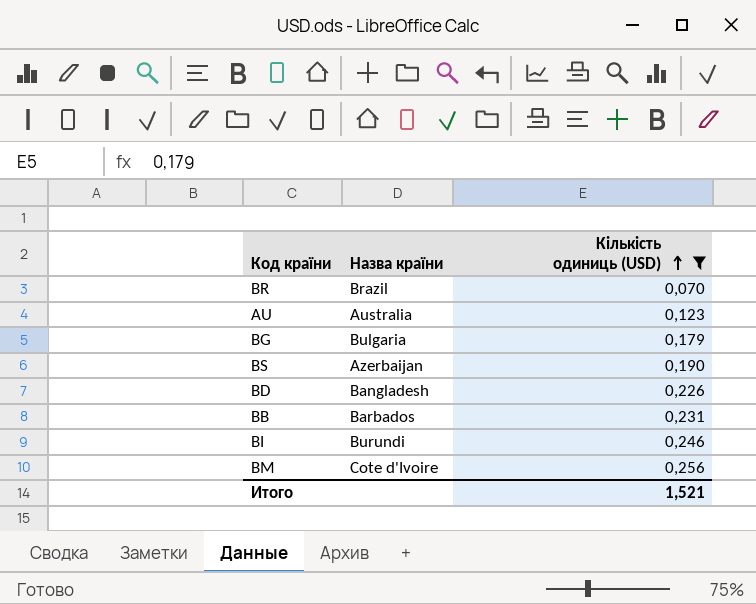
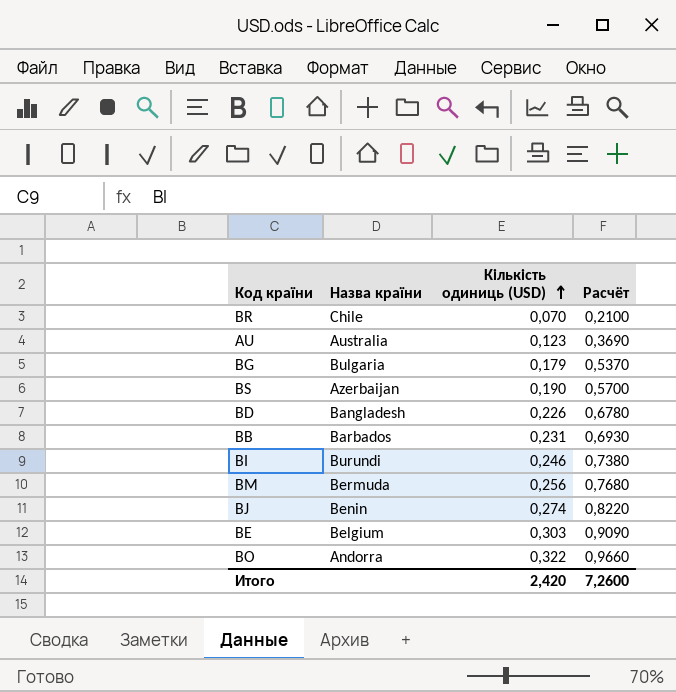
filter: Кількість одиниць (USD) <= 0,256 -> none
column Расчёт | formula: none -> [Кількість одиниць (USD)] * 3
BR | Назва країни: Brazil -> Chile
BM | Назва країни: Cote d'Ivoire -> Bermuda
Итого | Кількість одиниць (USD): 1,521 -> 2,420

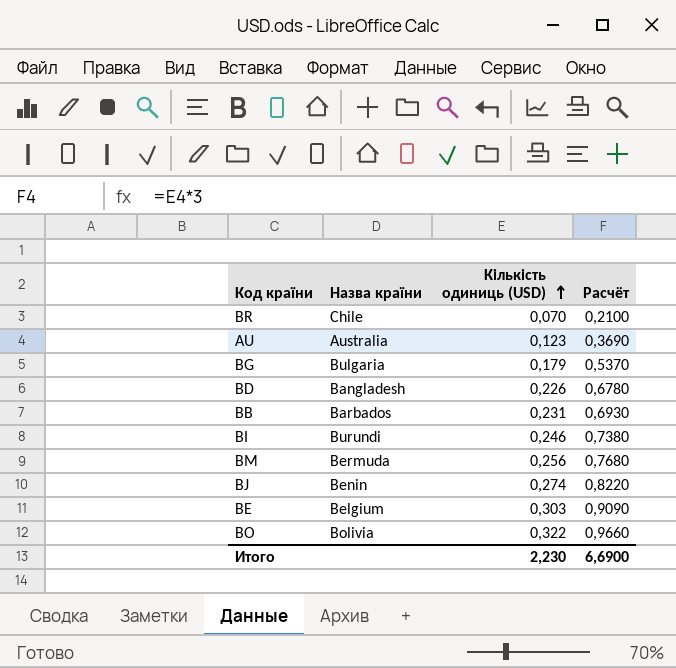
row BS: Azerbaijan | 0,190 | 0,5700 -> none
BO | Назва країни: Andorra -> Bolivia
Итого | Кількість одиниць (USD): 2,420 -> 2,230
Итого | Расчёт: 7,2600 -> 6,6900

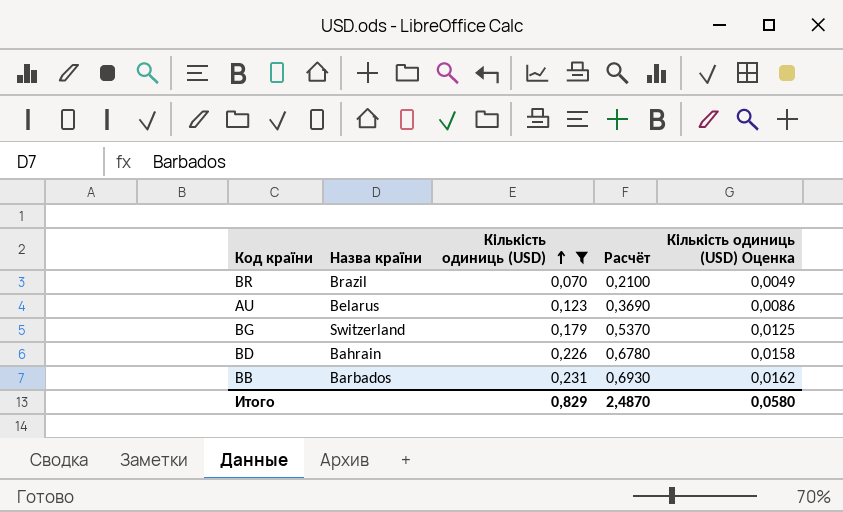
filter: none -> Кількість одиниць (USD) <= 0,231
column Кількість одиниць (USD) Оценка | formula: none -> [Кількість одиниць (USD)] * 0,07
BR | Назва країни: Chile -> Brazil
AU | Назва країни: Australia -> Belarus
BG | Назва країни: Bulgaria -> Switzerland
BD | Назва країни: Bangladesh -> Bahrain
Итого | Кількість одиниць (USD): 2,230 -> 0,829
Итого | Расчёт: 6,6900 -> 2,4870

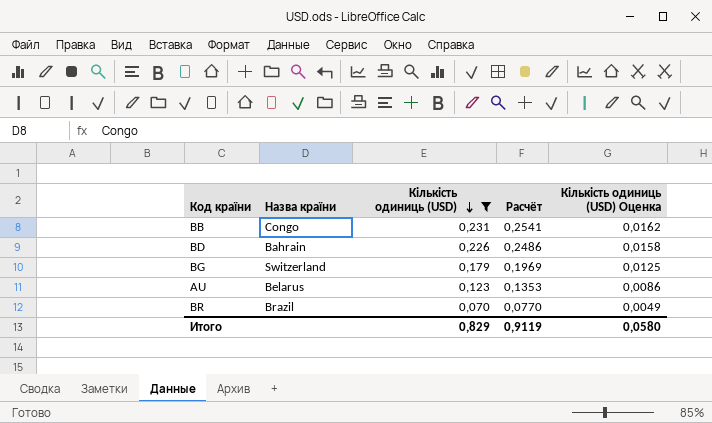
row order: Кількість одиниць (USD) ascending -> Кількість одиниць (USD) descending
column Расчёт | formula: [Кількість одиниць (USD)] * 3 -> [Кількість одиниць (USD)] * 1,1
BB | Назва країни: Barbados -> Congo
Итого | Расчёт: 2,4870 -> 0,9119

